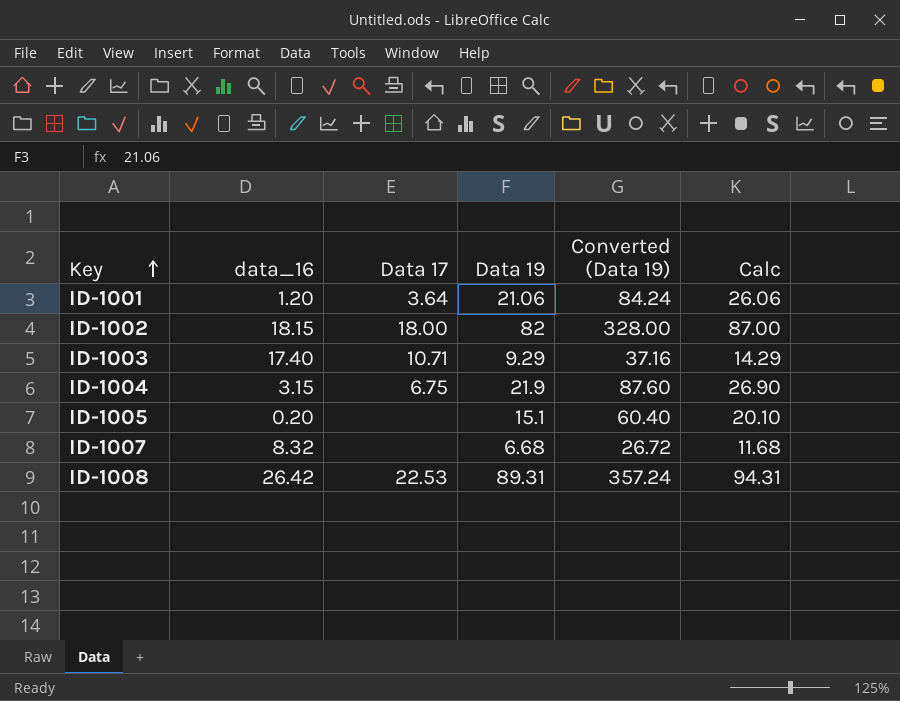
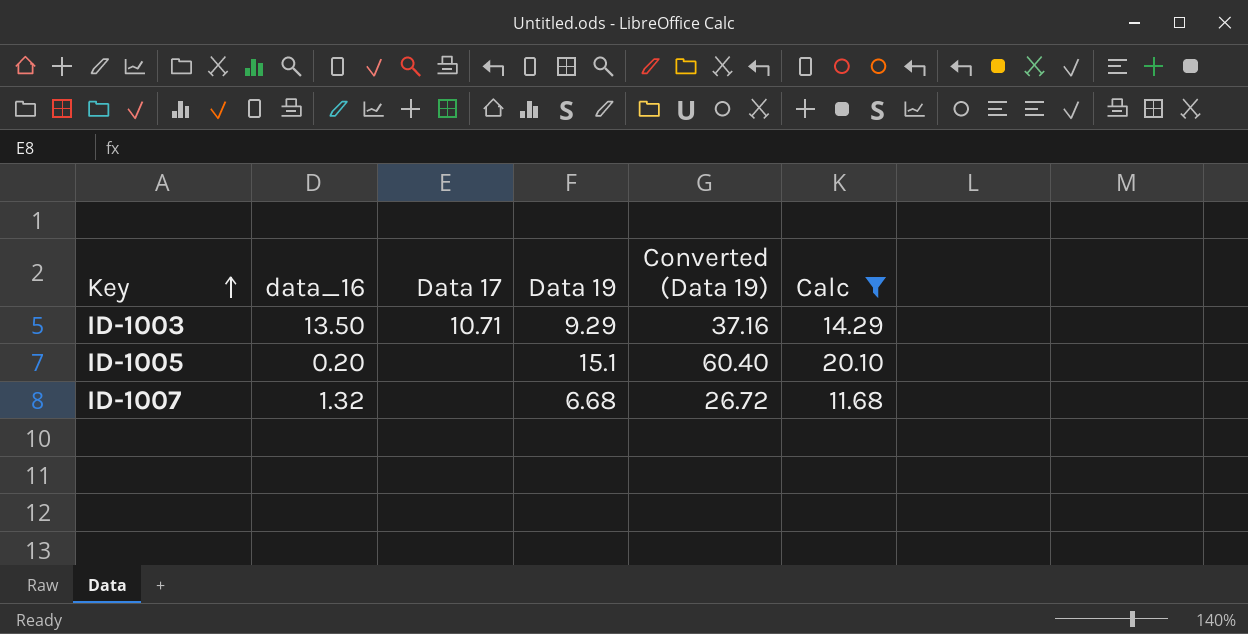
filter: none -> Calc <= 20.10
ID-1003 | data_16: 17.40 -> 13.50
ID-1007 | data_16: 8.32 -> 1.32

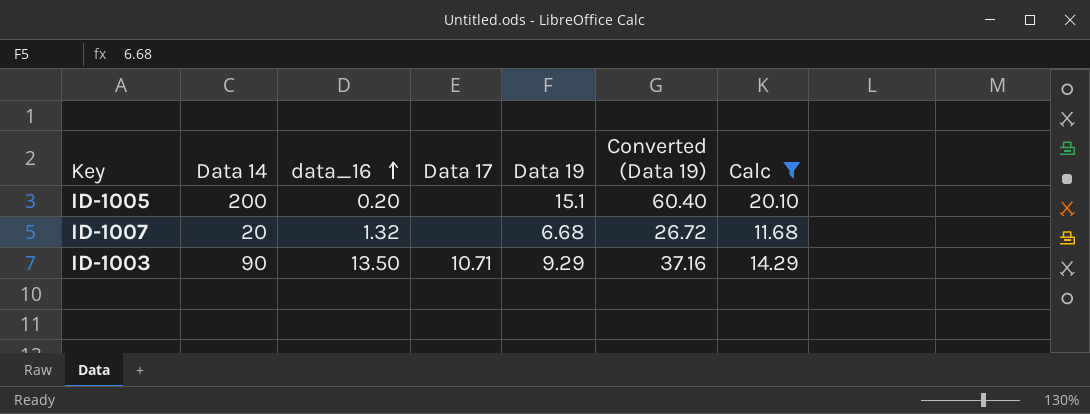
row order: Key ascending -> data_16 ascending
column Data 14 | position: none -> 2

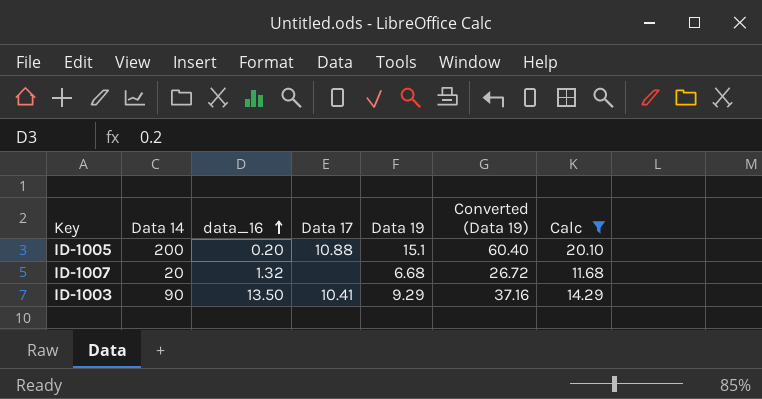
ID-1005 | Data 17: none -> 10.88
ID-1003 | Data 17: 10.71 -> 10.41

